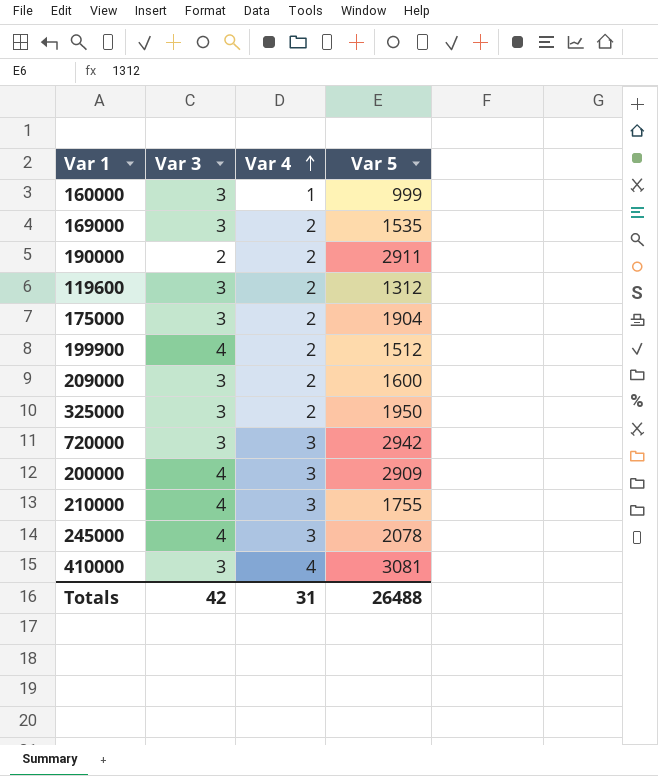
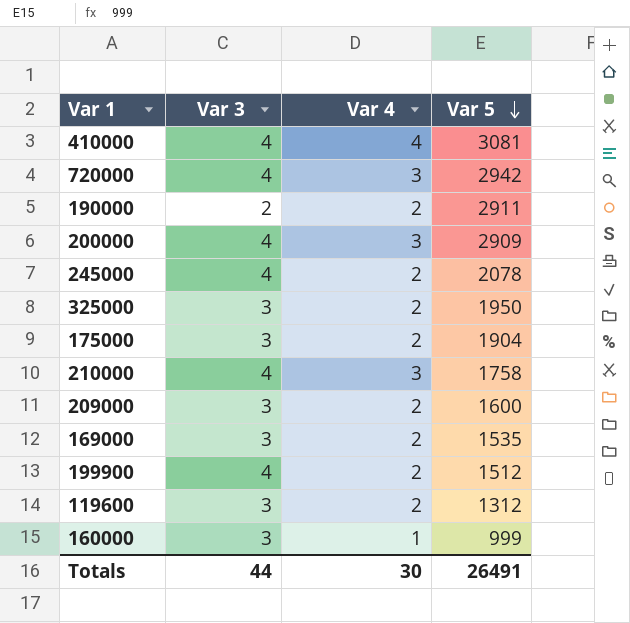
row order: Var 4 ascending -> Var 5 descending
410000 | Var 3: 3 -> 4
720000 | Var 3: 3 -> 4
245000 | Var 4: 3 -> 2
210000 | Var 5: 1755 -> 1758
Totals | Var 3: 42 -> 44
Totals | Var 4: 31 -> 30
Totals | Var 5: 26488 -> 26491

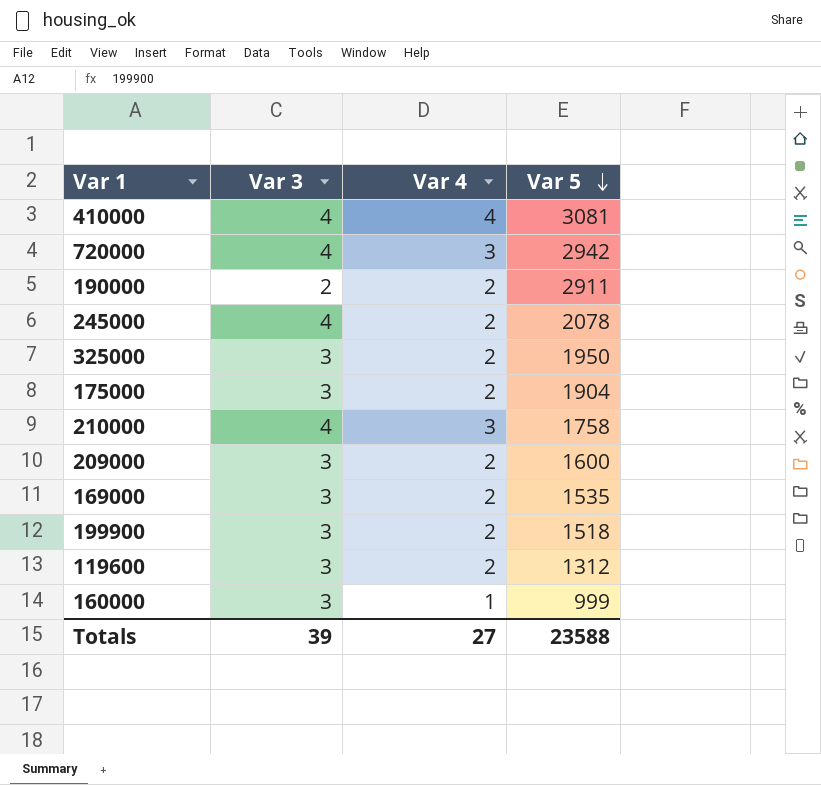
row 200000: 4 | 3 | 2909 -> none
199900 | Var 3: 4 -> 3
199900 | Var 5: 1512 -> 1518
Totals | Var 3: 44 -> 39
Totals | Var 4: 30 -> 27
Totals | Var 5: 26491 -> 23588

